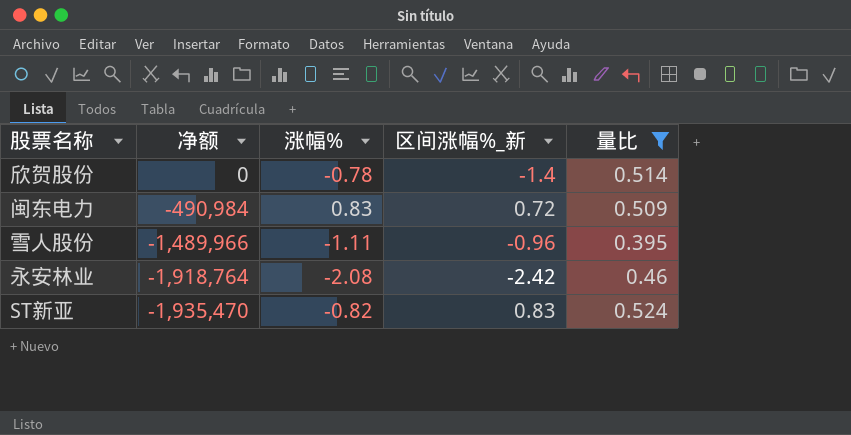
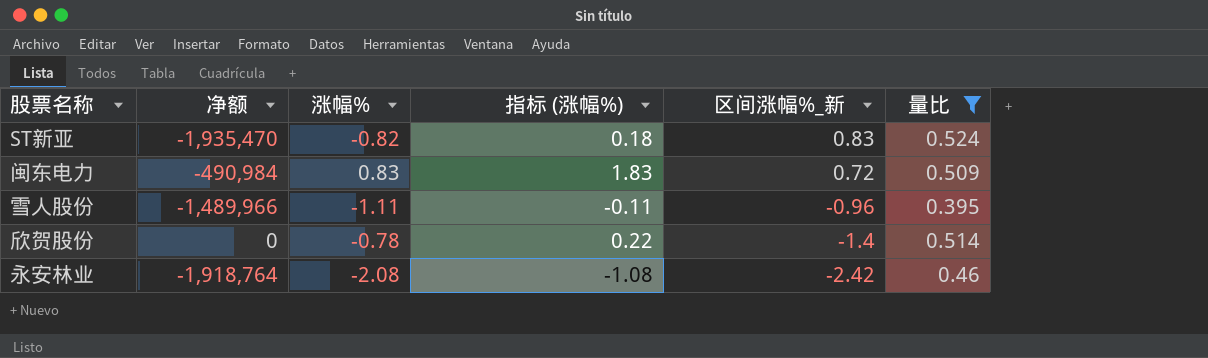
row order: 净额 descending -> 区间涨幅%_新 descending
column 指标 (涨幅%) | formula: none -> [涨幅%] + 1

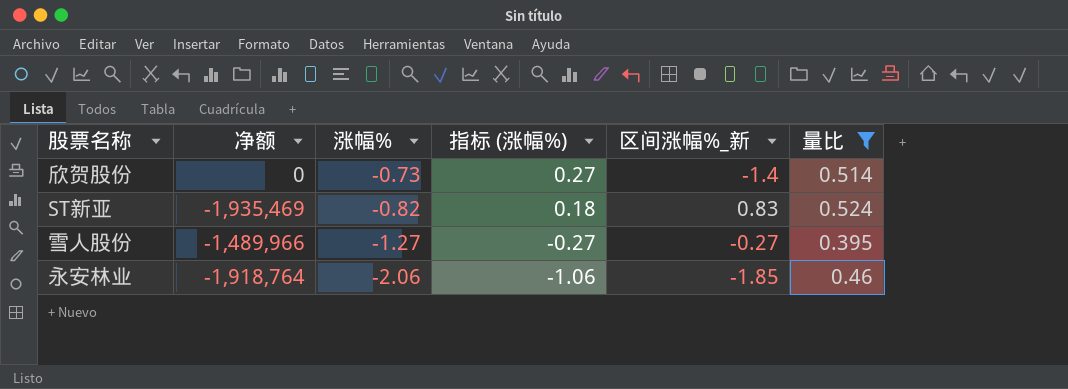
row order: 区间涨幅%_新 descending -> 涨幅% descending
row 闽东电力: -490,984 | 0.83 | 1.83 | 0.72 | 0.509 -> none
欣贺股份 | 涨幅%: -0.78 -> -0.73
欣贺股份 | 指标 (涨幅%): 0.22 -> 0.27
ST新亚 | 净额: -1,935,470 -> -1,935,469
雪人股份 | 涨幅%: -1.11 -> -1.27
雪人股份 | 指标 (涨幅%): -0.11 -> -0.27
雪人股份 | 区间涨幅%_新: -0.96 -> -0.27
永安林业 | 涨幅%: -2.08 -> -2.06
永安林业 | 指标 (涨幅%): -1.08 -> -1.06
永安林业 | 区间涨幅%_新: -2.42 -> -1.85

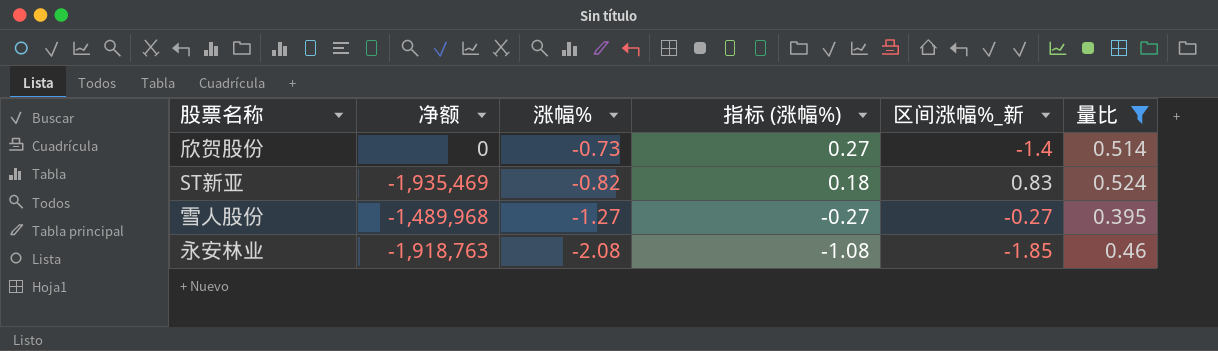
雪人股份 | 净额: -1,489,966 -> -1,489,968
永安林业 | 净额: -1,918,764 -> -1,918,763
永安林业 | 涨幅%: -2.06 -> -2.08
永安林业 | 指标 (涨幅%): -1.06 -> -1.08

